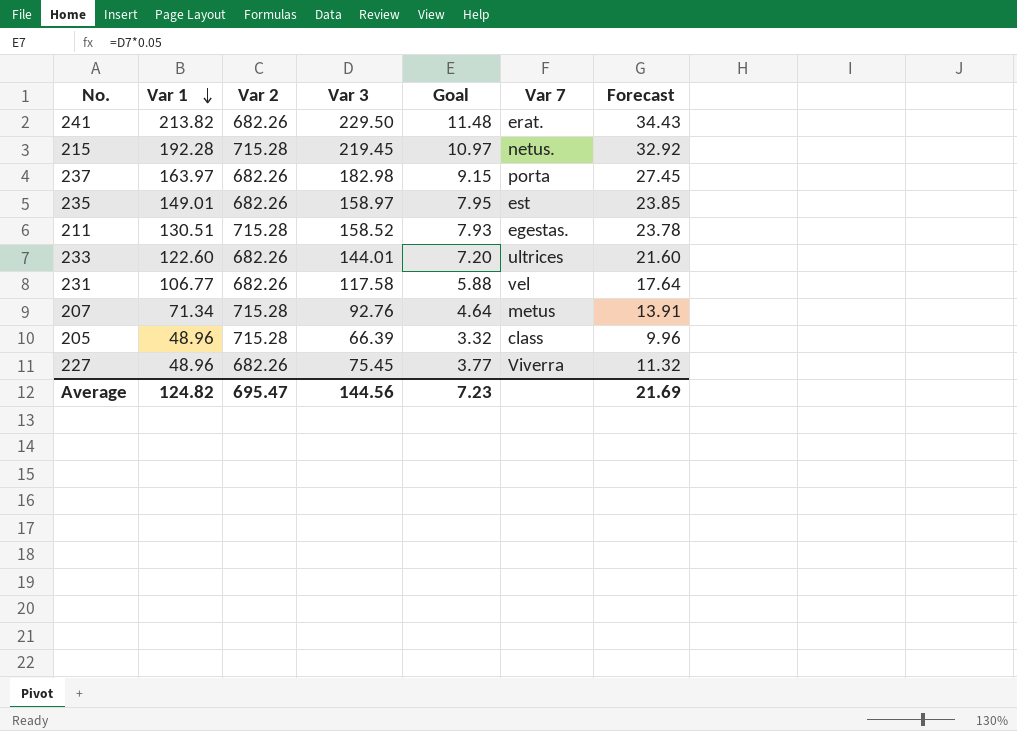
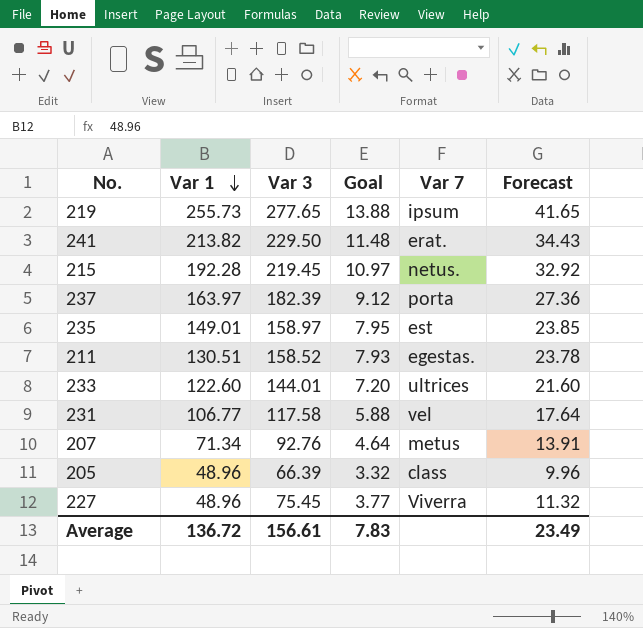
column Var 2 | position: 3 -> none
row 219: none -> 255.73 | 277.65 | 13.88 | ipsum | 41.65
237 | Var 3: 182.98 -> 182.39
237 | Goal: 9.15 -> 9.12
237 | Forecast: 27.45 -> 27.36
Average | Var 1: 124.82 -> 136.72
Average | Var 3: 144.56 -> 156.61
Average | Goal: 7.23 -> 7.83
Average | Forecast: 21.69 -> 23.49

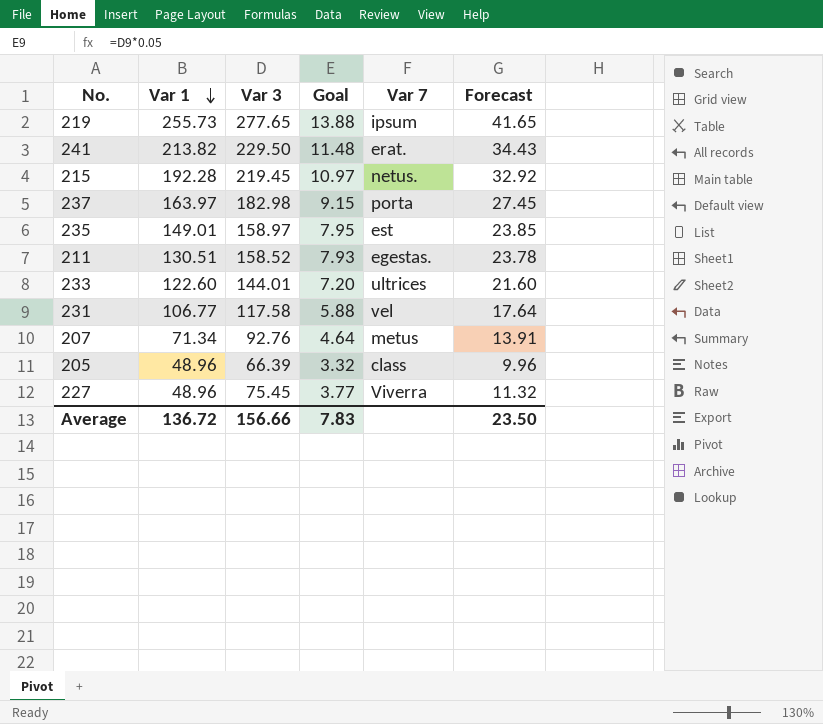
237 | Var 3: 182.39 -> 182.98
237 | Goal: 9.12 -> 9.15
237 | Forecast: 27.36 -> 27.45
Average | Var 3: 156.61 -> 156.66
Average | Forecast: 23.49 -> 23.50

